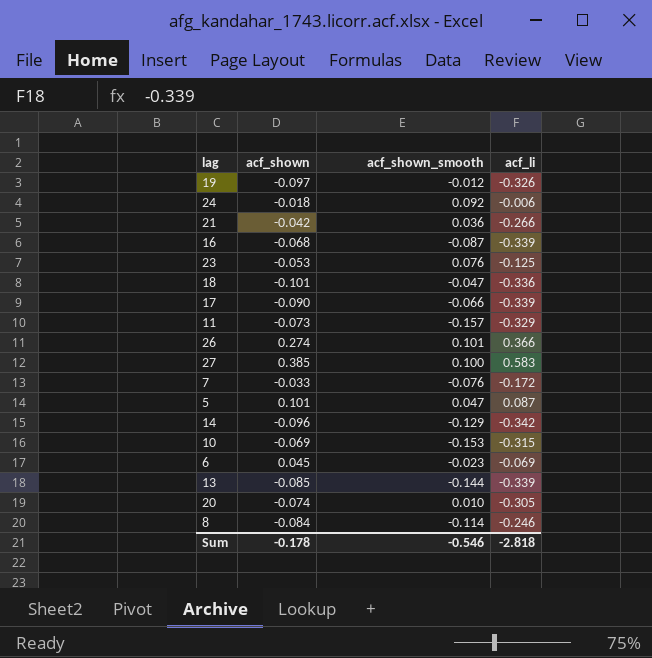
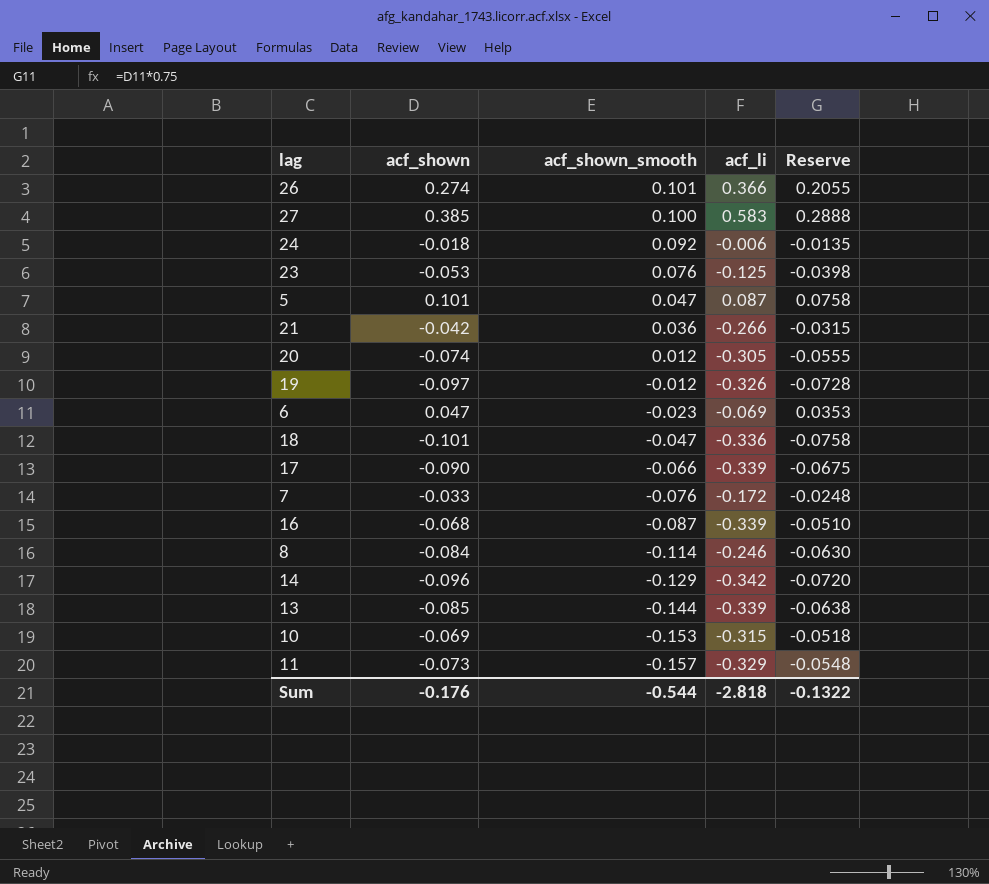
row order: none -> acf_shown_smooth descending
column Reserve | formula: none -> [acf_shown] * 0.75
20 | acf_shown_smooth: 0.010 -> 0.012
6 | acf_shown: 0.045 -> 0.047
Sum | acf_shown: -0.178 -> -0.176
Sum | acf_shown_smooth: -0.546 -> -0.544

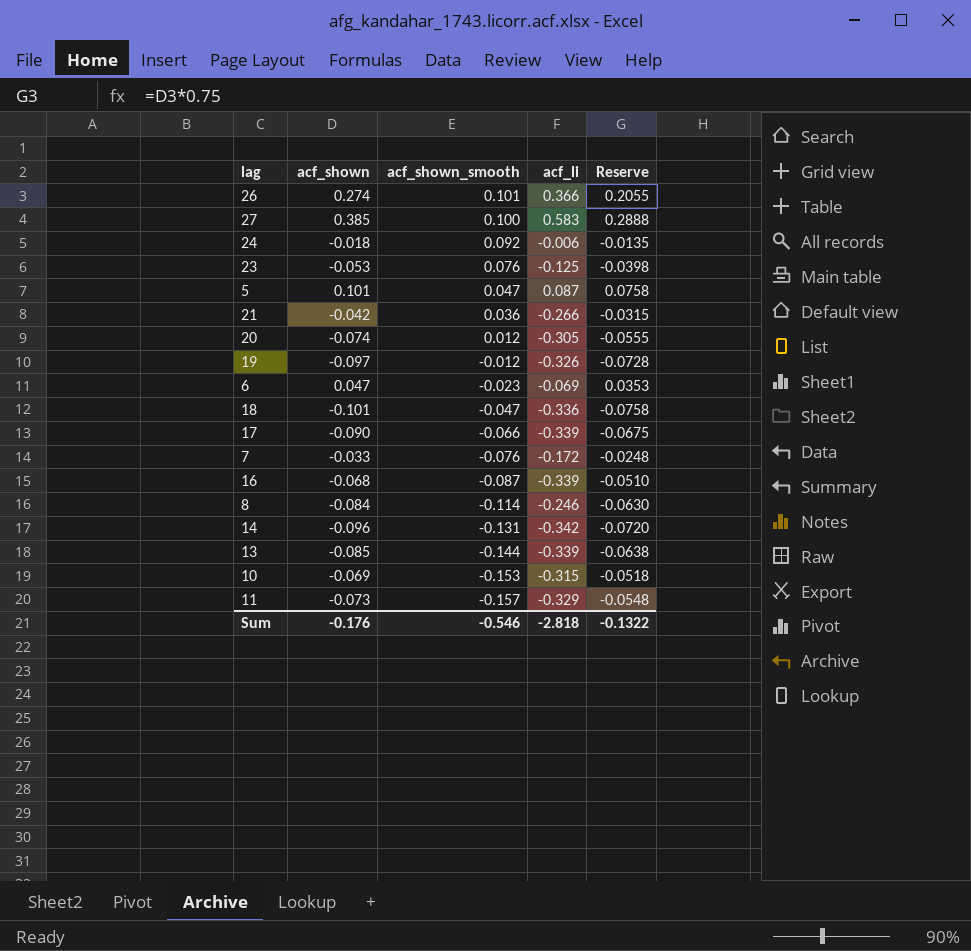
14 | acf_shown_smooth: -0.129 -> -0.131
Sum | acf_shown_smooth: -0.544 -> -0.546

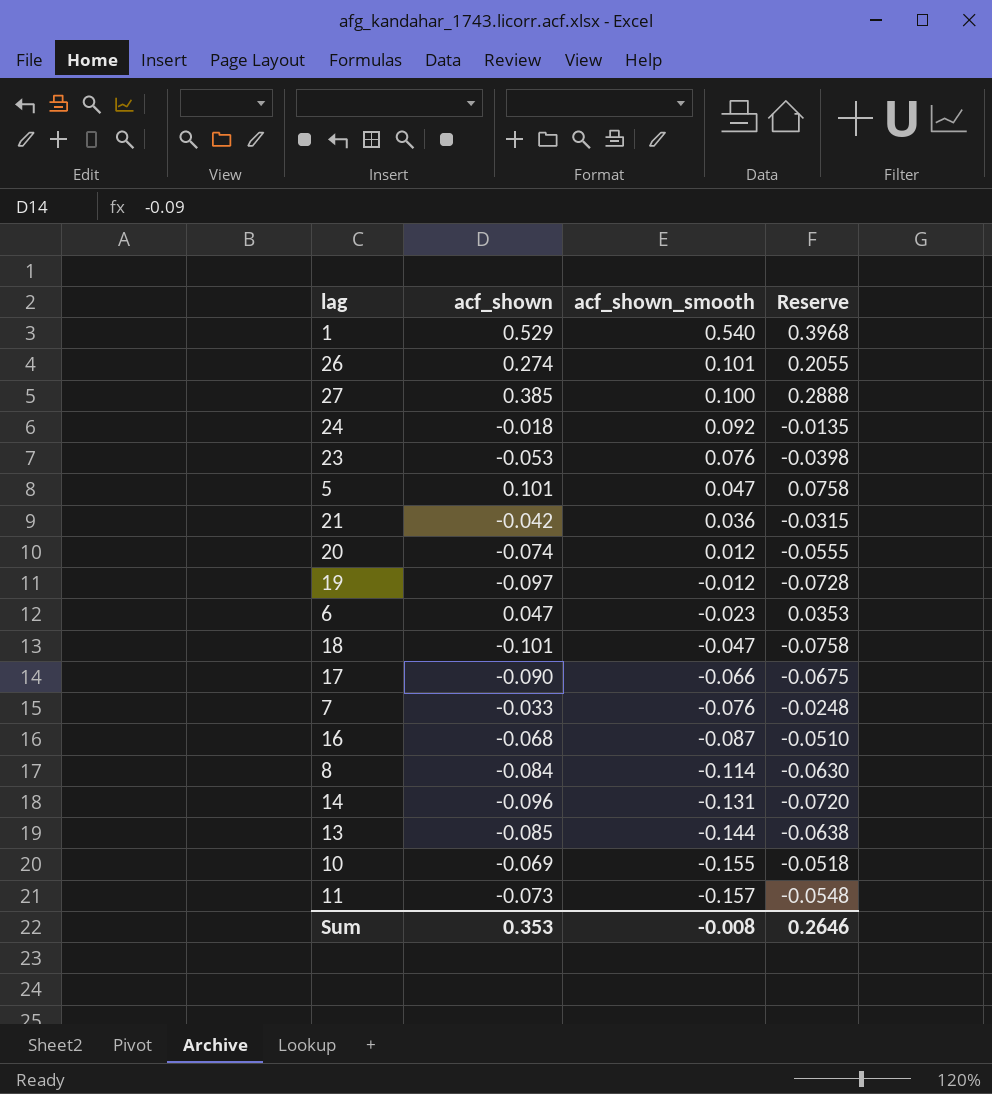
column acf_li | position: 4 -> none
row 1: none -> 0.529 | 0.540 | 0.3968
10 | acf_shown_smooth: -0.153 -> -0.155
Sum | acf_shown: -0.176 -> 0.353
Sum | acf_shown_smooth: -0.546 -> -0.008
Sum | Reserve: -0.1322 -> 0.2646

